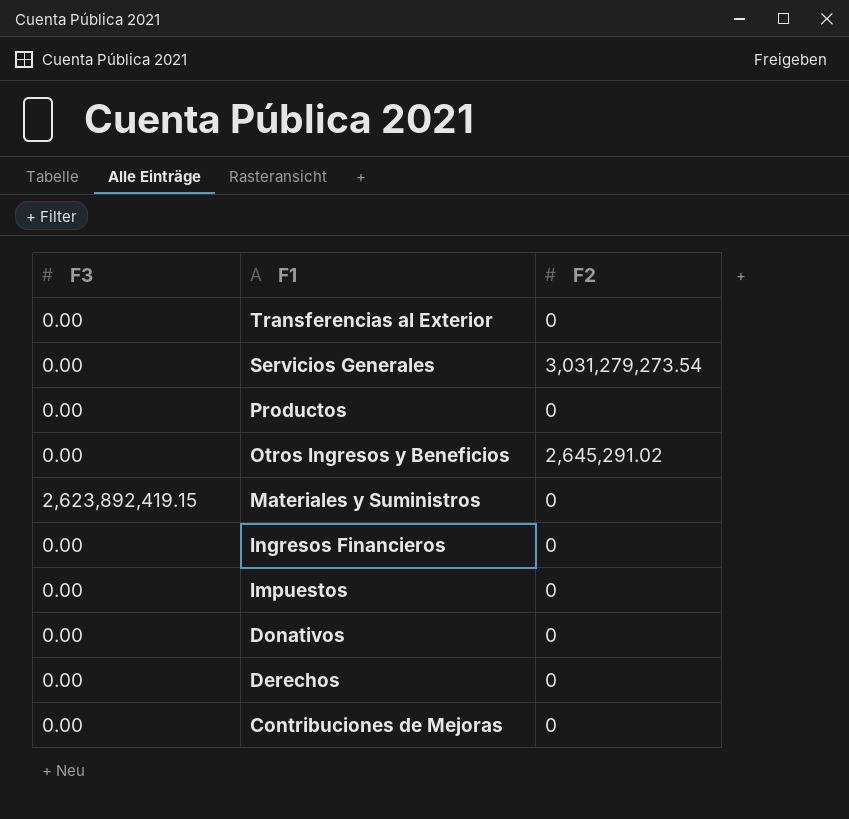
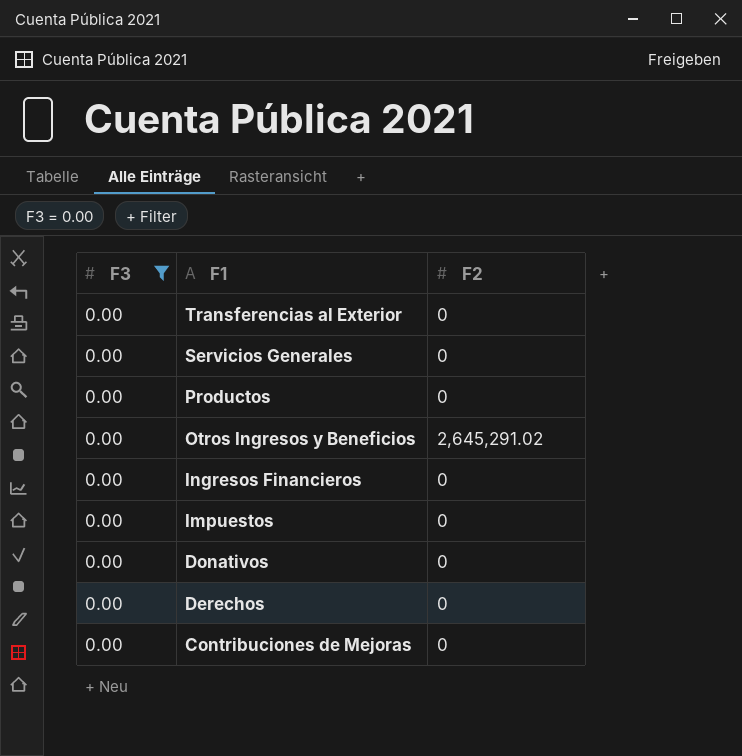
filter: none -> F3 = 0.00
Servicios Generales | F2: 3,031,279,273.54 -> 0

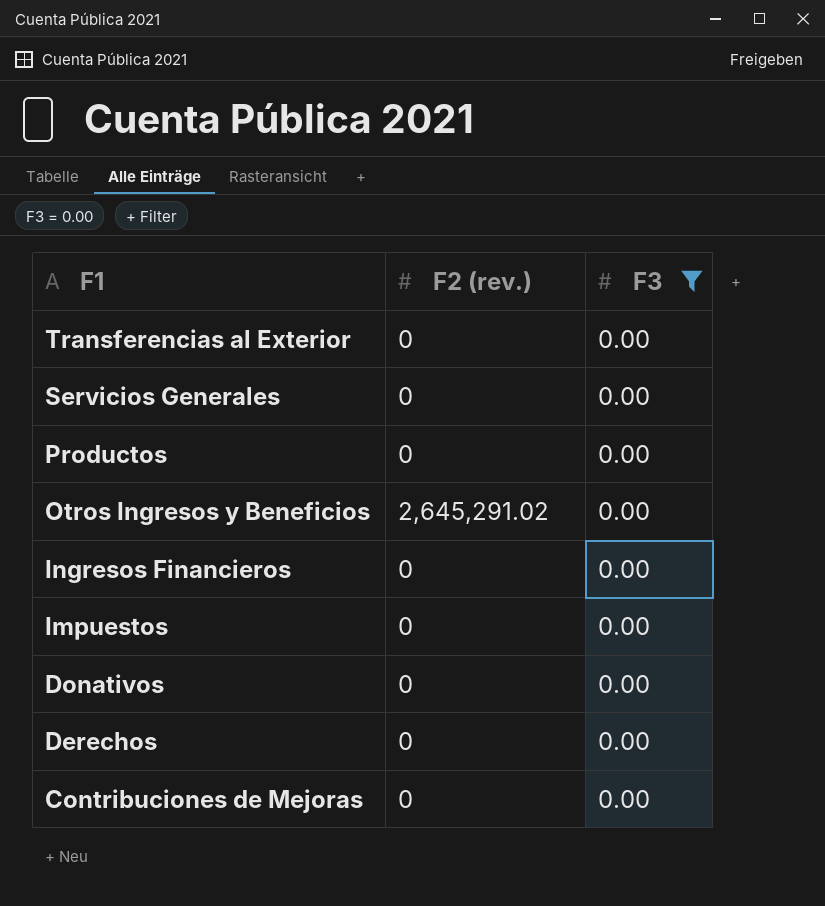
column name: F2 -> F2 (rev.)
column F3 | position: 1 -> 3

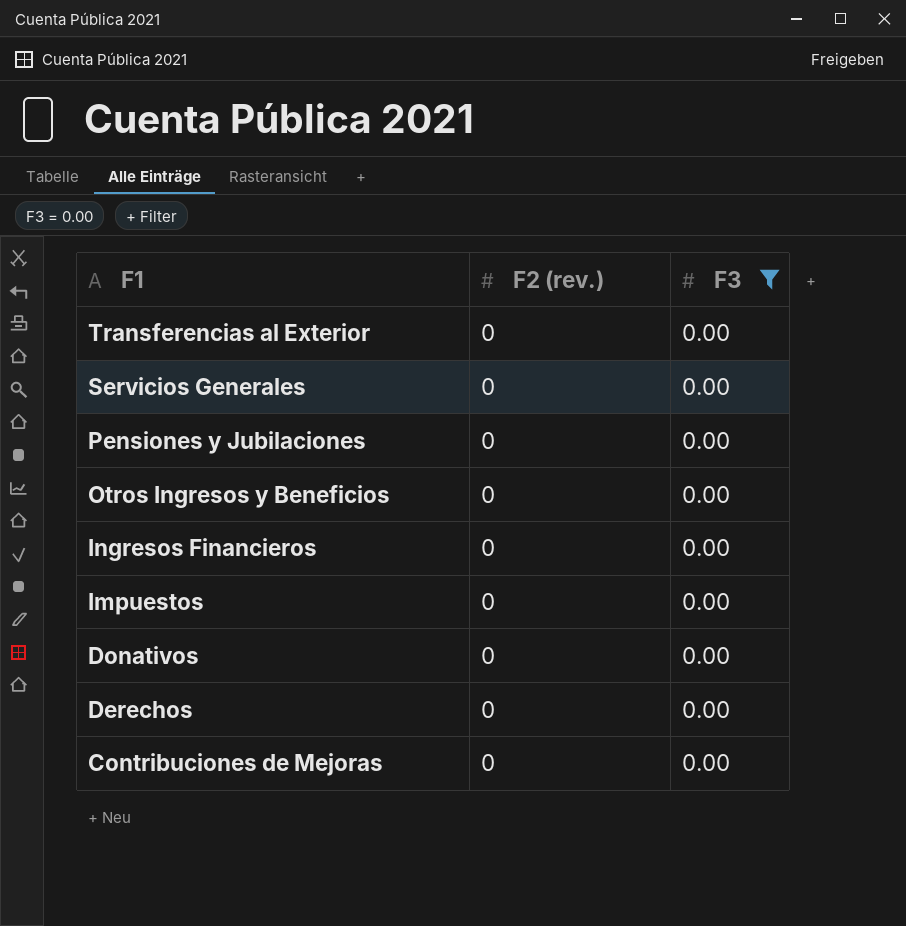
row Productos: 0 | 0.00 -> none
row Pensiones y Jubilaciones: none -> 0 | 0.00
Otros Ingresos y Beneficios | F2 (rev.): 2,645,291.02 -> 0

